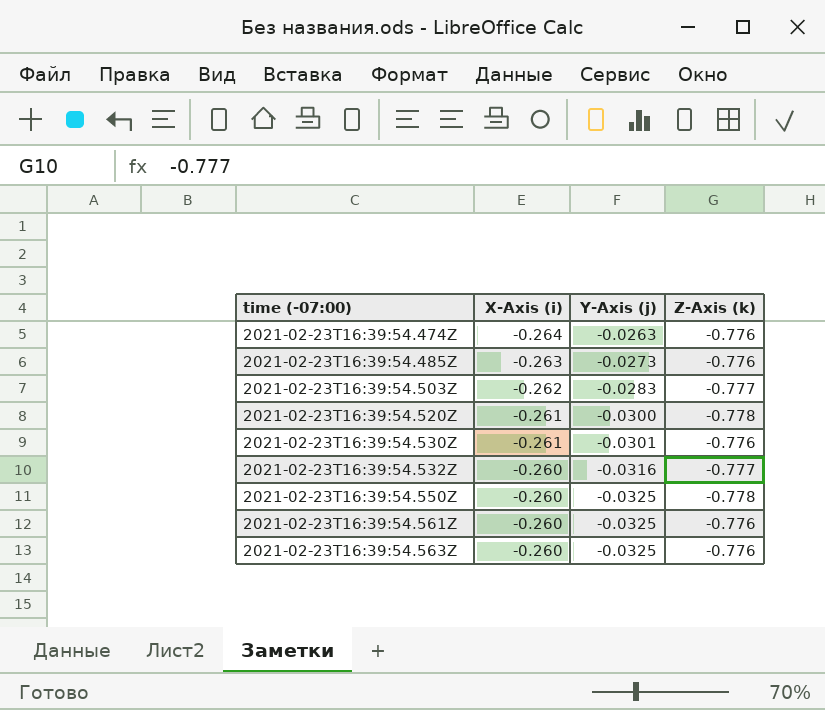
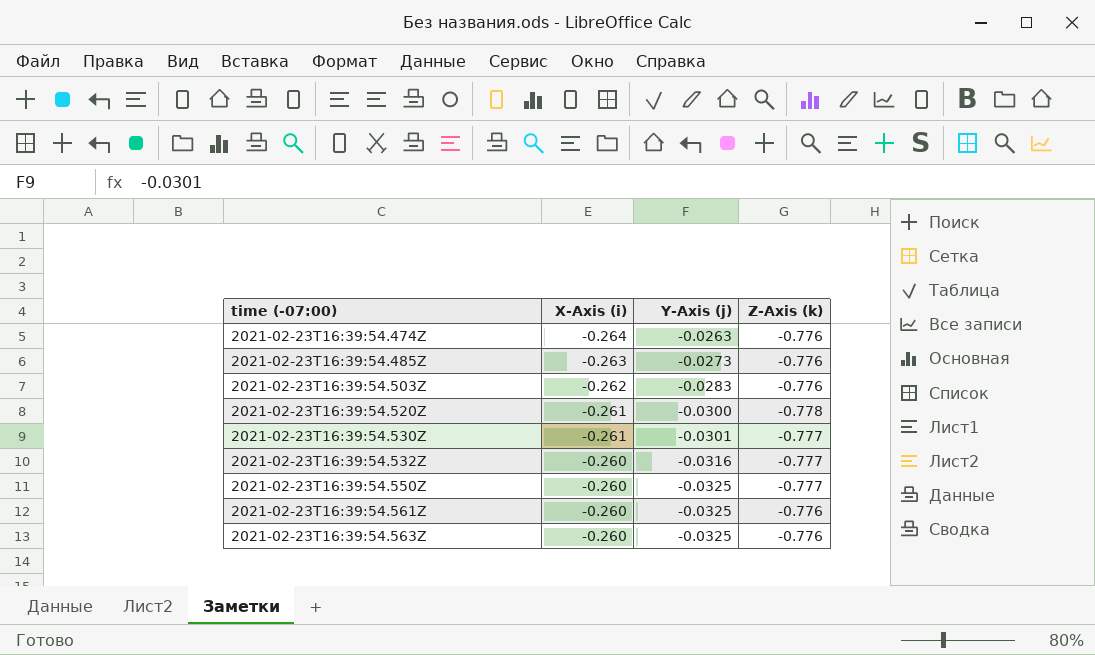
2021-02-23T16:39:54.503Z | Z-Axis (k): -0.777 -> -0.776
2021-02-23T16:39:54.530Z | Z-Axis (k): -0.776 -> -0.777
2021-02-23T16:39:54.550Z | Z-Axis (k): -0.778 -> -0.777

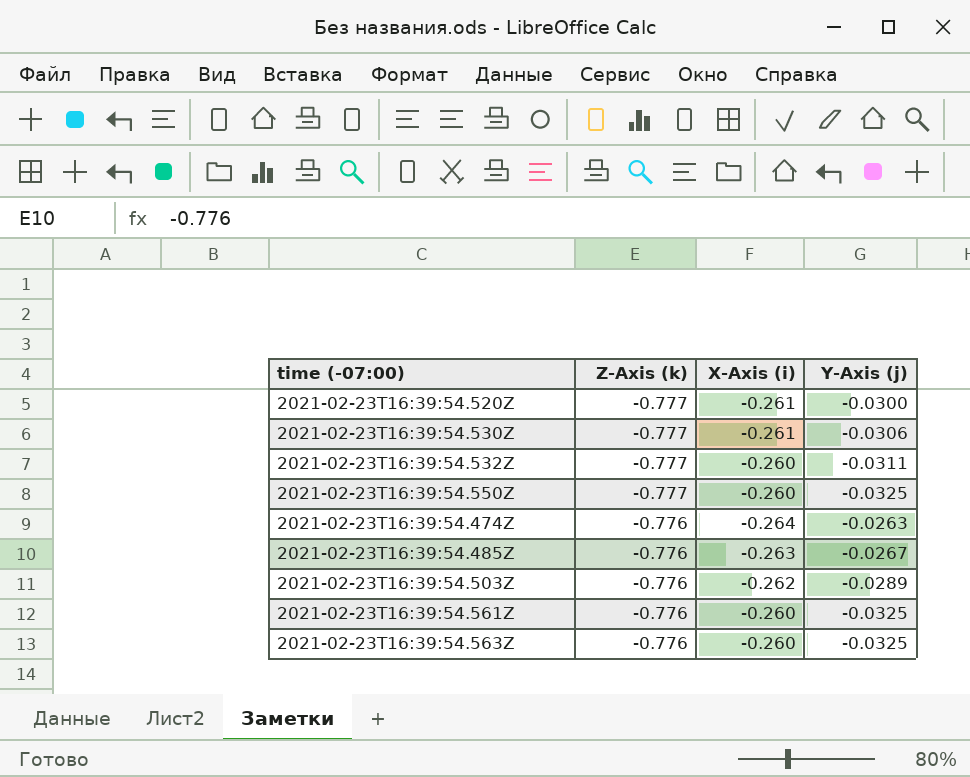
row order: time (-07:00) ascending -> Z-Axis (k) ascending
column Z-Axis (k) | position: 4 -> 2
2021-02-23T16:39:54.520Z | Z-Axis (k): -0.778 -> -0.777
2021-02-23T16:39:54.530Z | Y-Axis (j): -0.0301 -> -0.0306
2021-02-23T16:39:54.532Z | Y-Axis (j): -0.0316 -> -0.0311
2021-02-23T16:39:54.485Z | Y-Axis (j): -0.0273 -> -0.0267
2021-02-23T16:39:54.503Z | Y-Axis (j): -0.0283 -> -0.0289

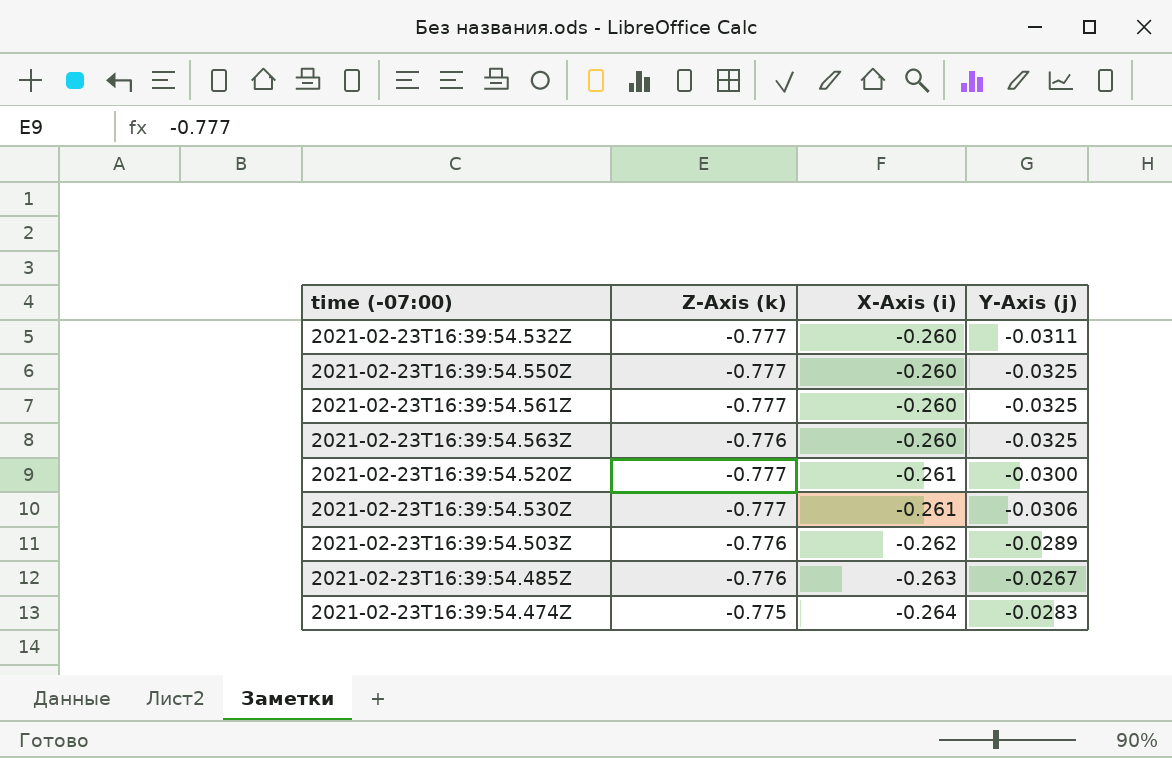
row order: Z-Axis (k) ascending -> X-Axis (i) descending
2021-02-23T16:39:54.561Z | Z-Axis (k): -0.776 -> -0.777
2021-02-23T16:39:54.474Z | Z-Axis (k): -0.776 -> -0.775
2021-02-23T16:39:54.474Z | Y-Axis (j): -0.0263 -> -0.0283

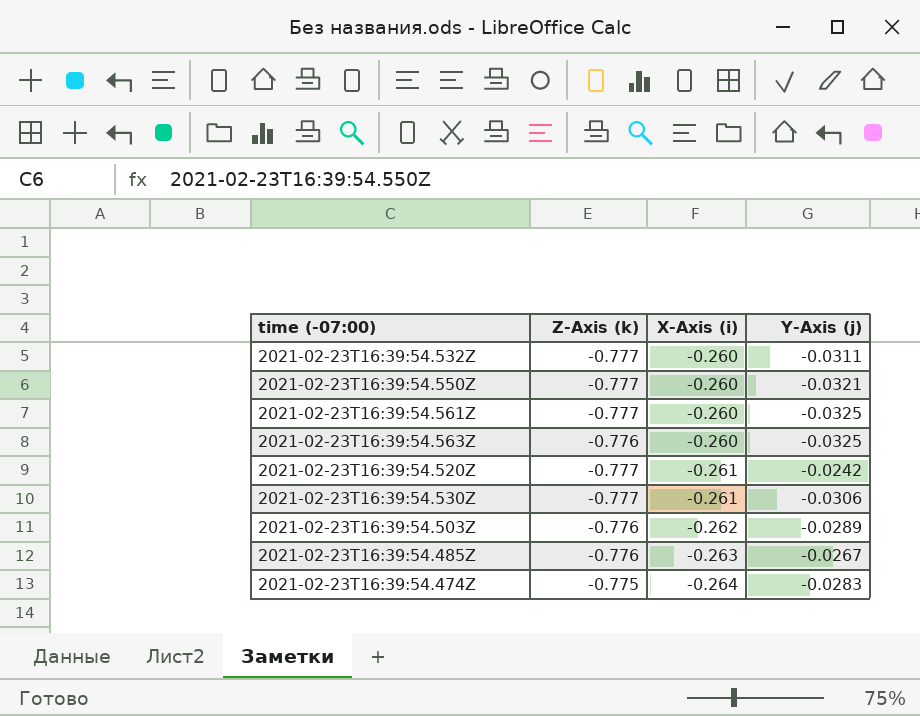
2021-02-23T16:39:54.550Z | Y-Axis (j): -0.0325 -> -0.0321
2021-02-23T16:39:54.520Z | Y-Axis (j): -0.0300 -> -0.0242

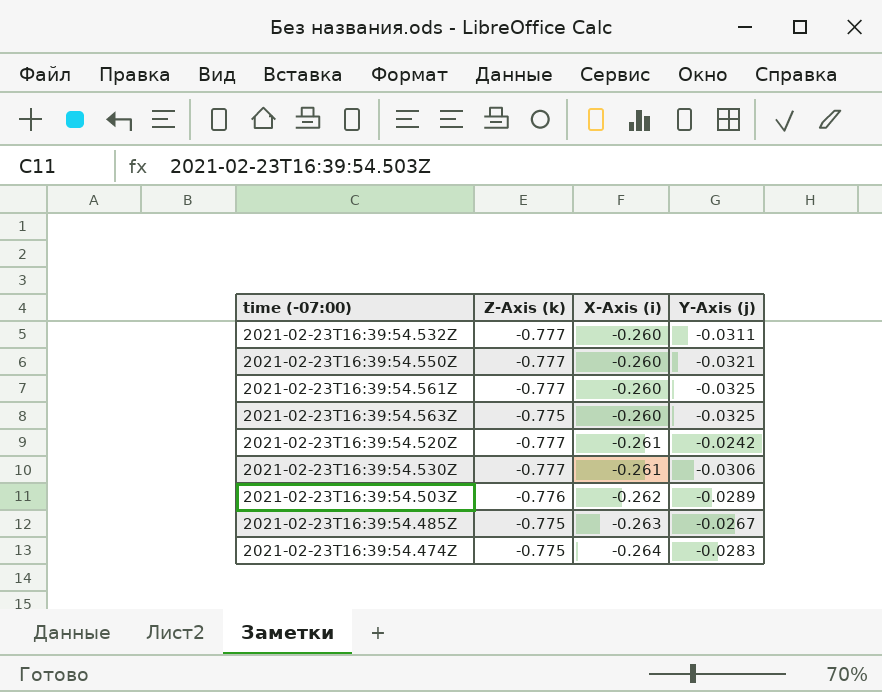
2021-02-23T16:39:54.563Z | Z-Axis (k): -0.776 -> -0.775
2021-02-23T16:39:54.485Z | Z-Axis (k): -0.776 -> -0.775

